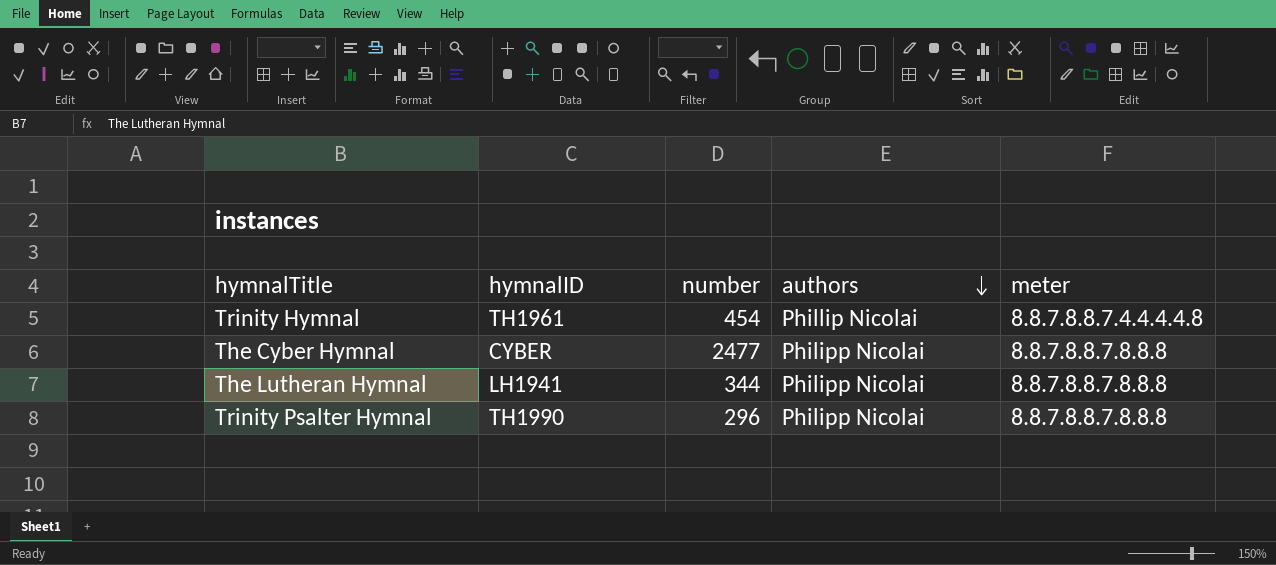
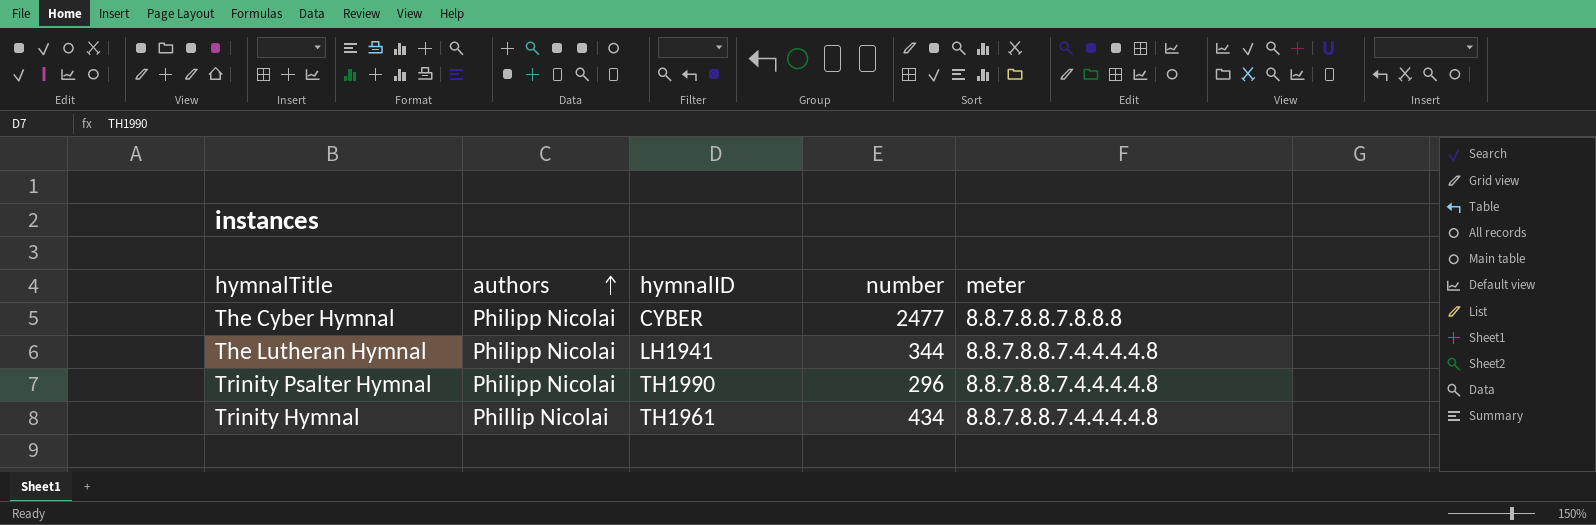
row order: authors descending -> authors ascending
column authors | position: 4 -> 2
The Lutheran Hymnal | meter: 8.8.7.8.8.7.8.8.8 -> 8.8.7.8.8.7.4.4.4.4.8
Trinity Psalter Hymnal | meter: 8.8.7.8.8.7.8.8.8 -> 8.8.7.8.8.7.4.4.4.4.8
Trinity Hymnal | number: 454 -> 434

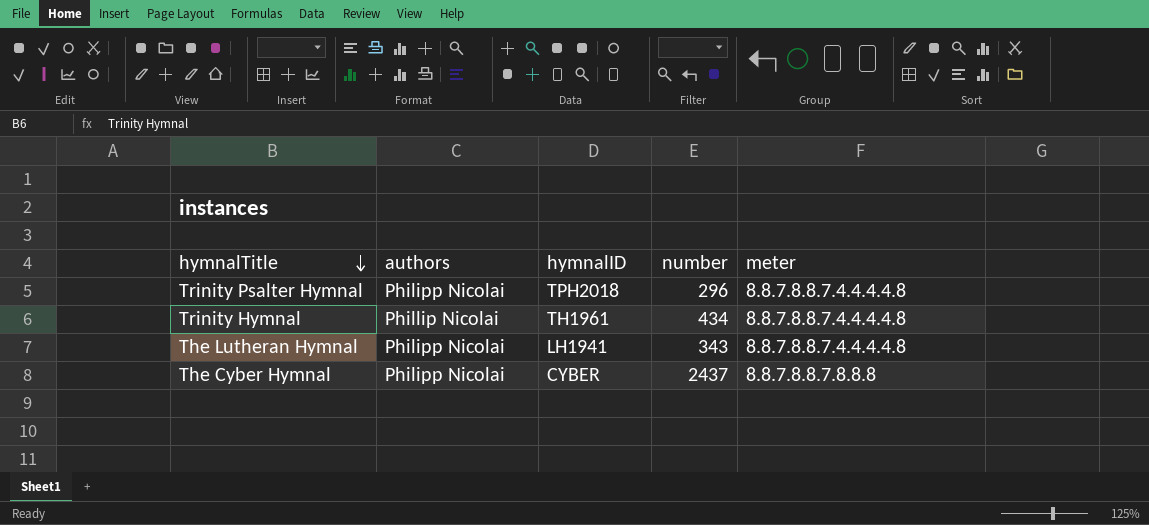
row order: authors ascending -> hymnalTitle descending
Trinity Psalter Hymnal | hymnalID: TH1990 -> TPH2018
The Lutheran Hymnal | number: 344 -> 343
The Cyber Hymnal | number: 2477 -> 2437

